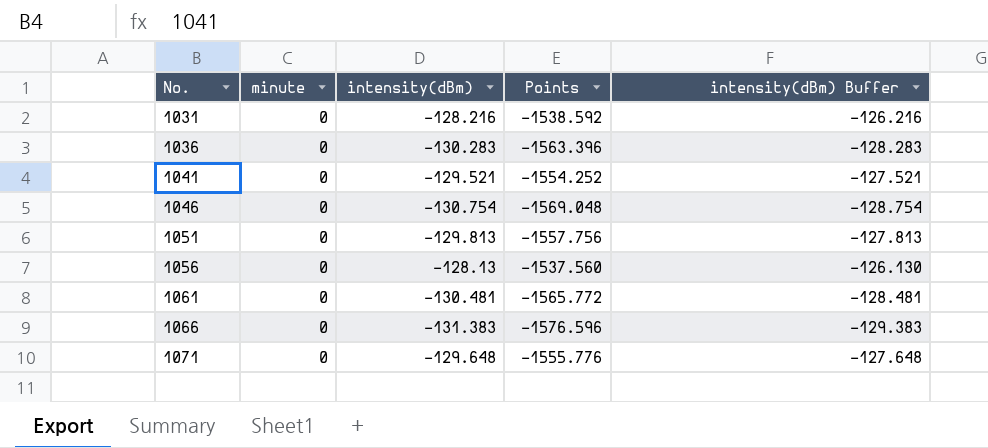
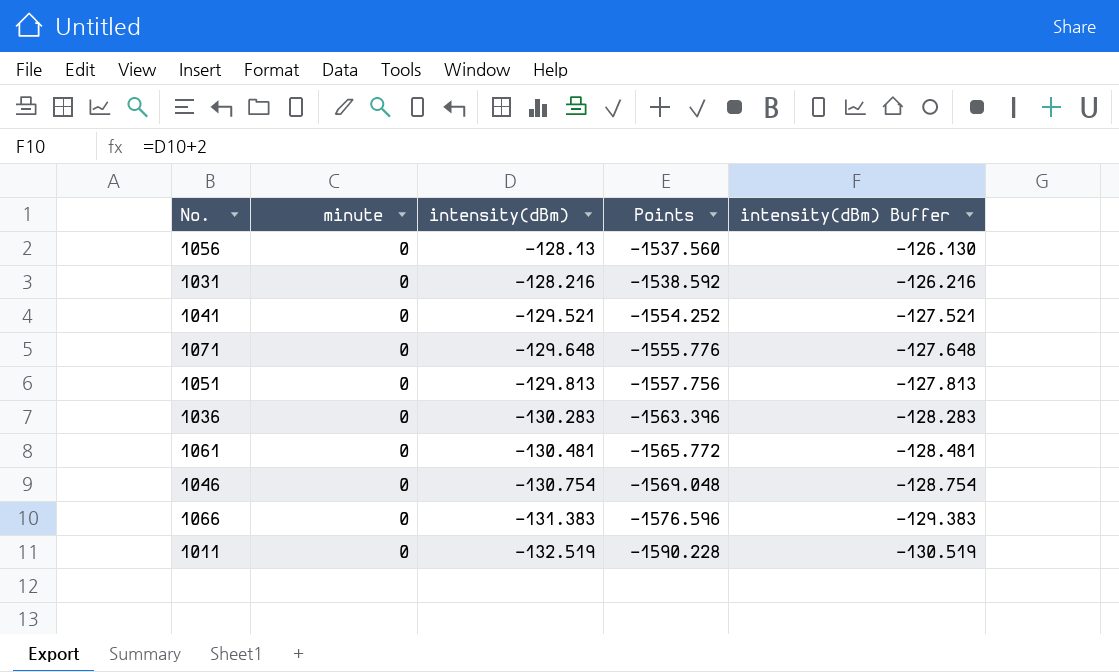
row order: No. ascending -> intensity(dBm) descending
row 1011: none -> 0 | -132.519 | -1590.228 | -130.519

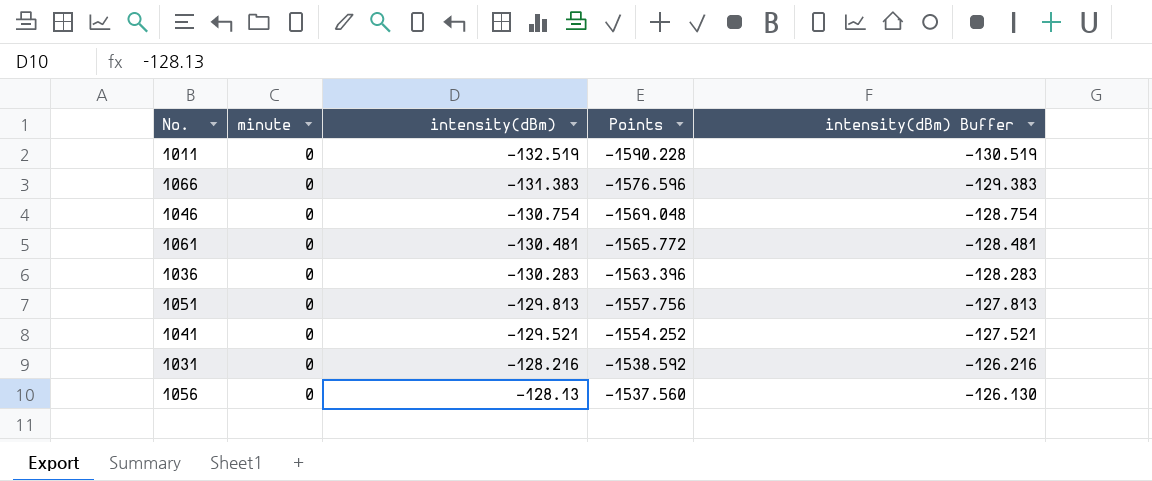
row order: intensity(dBm) descending -> intensity(dBm) ascending
row 1071: 0 | -129.648 | -1555.776 | -127.648 -> none

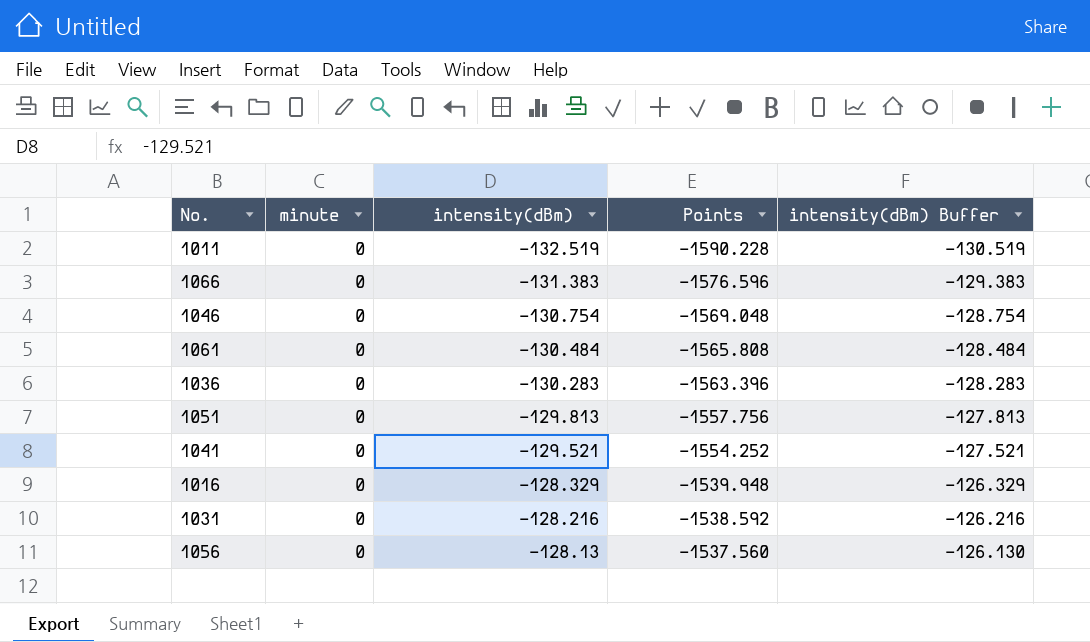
1061 | intensity(dBm): -130.481 -> -130.484
1061 | Points: -1565.772 -> -1565.808
1061 | intensity(dBm) Buffer: -128.481 -> -128.484
row 1016: none -> 0 | -128.329 | -1539.948 | -126.329

